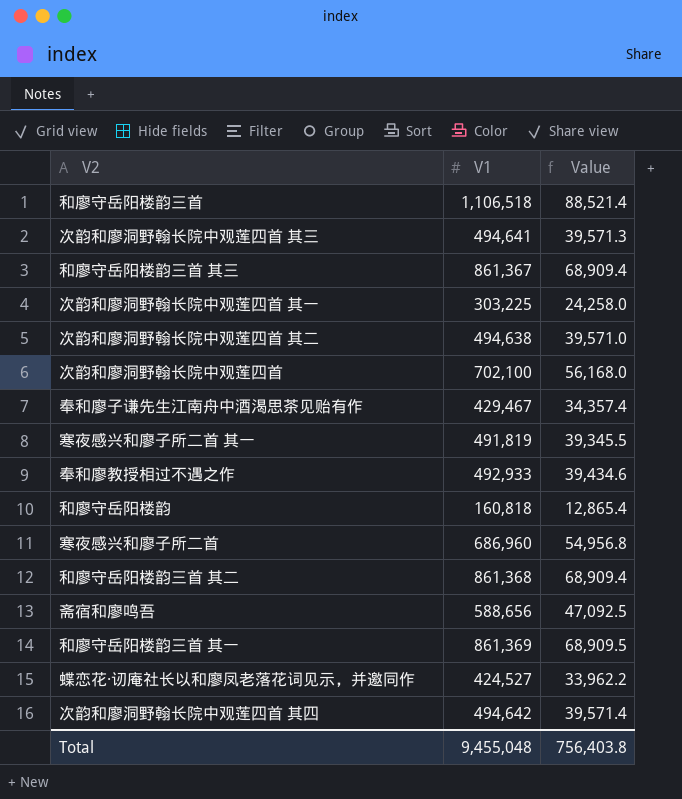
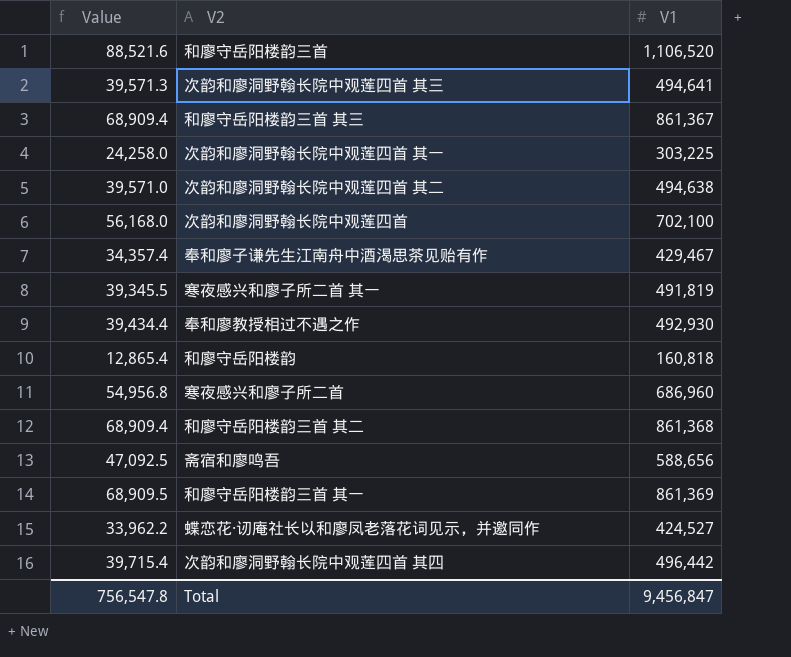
column Value | position: 3 -> 1
和廖守岳阳楼韵三首 | Value: 88,521.4 -> 88,521.6
和廖守岳阳楼韵三首 | V1: 1,106,518 -> 1,106,520
奉和廖教授相过不遇之作 | Value: 39,434.6 -> 39,434.4
奉和廖教授相过不遇之作 | V1: 492,933 -> 492,930
次韵和廖洞野翰长院中观莲四首 其四 | Value: 39,571.4 -> 39,715.4
次韵和廖洞野翰长院中观莲四首 其四 | V1: 494,642 -> 496,442
Total | Value: 756,403.8 -> 756,547.8
Total | V1: 9,455,048 -> 9,456,847

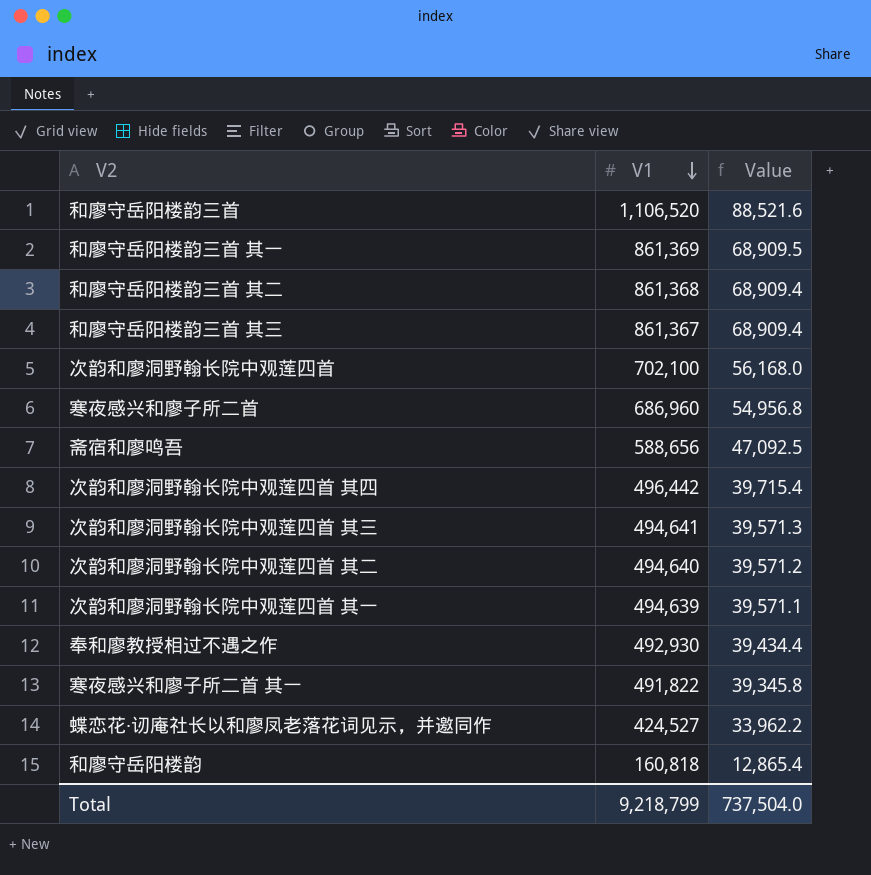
row order: none -> V1 descending
column Value | position: 1 -> 3
row 奉和廖子谦先生江南舟中酒渴思茶见贻有作: 34,357.4 | 429,467 -> none
次韵和廖洞野翰长院中观莲四首 其二 | V1: 494,638 -> 494,640
次韵和廖洞野翰长院中观莲四首 其二 | Value: 39,571.0 -> 39,571.2
次韵和廖洞野翰长院中观莲四首 其一 | V1: 303,225 -> 494,639
次韵和廖洞野翰长院中观莲四首 其一 | Value: 24,258.0 -> 39,571.1
寒夜感兴和廖子所二首 其一 | V1: 491,819 -> 491,822
寒夜感兴和廖子所二首 其一 | Value: 39,345.5 -> 39,345.8
Total | V1: 9,456,847 -> 9,218,799
Total | Value: 756,547.8 -> 737,504.0

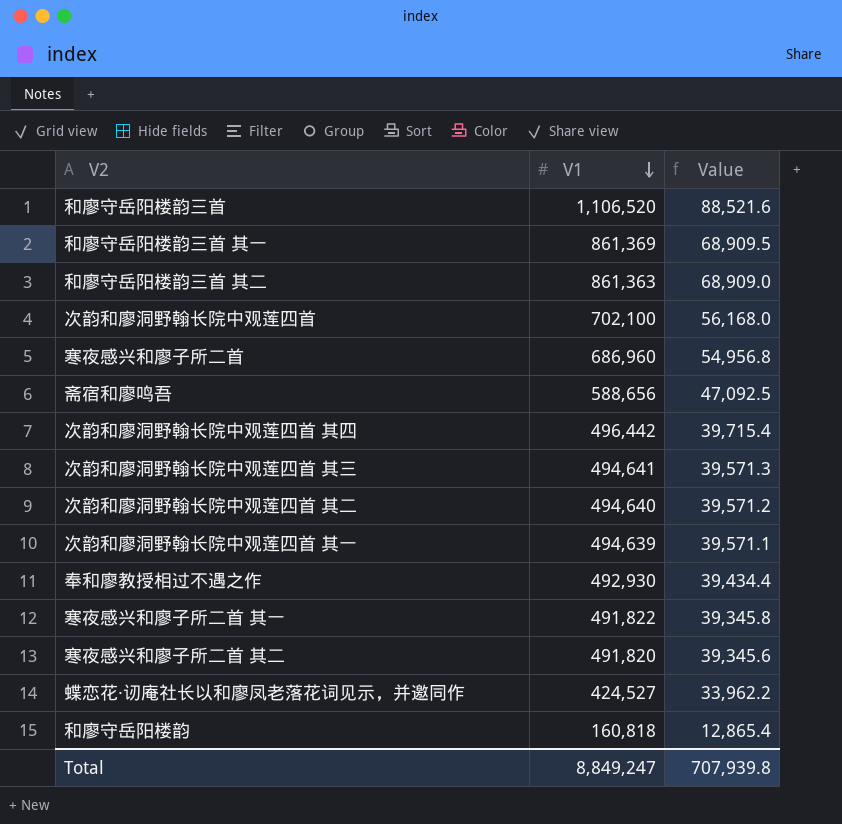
row 和廖守岳阳楼韵三首 其三: 861,367 | 68,909.4 -> none
和廖守岳阳楼韵三首 其二 | V1: 861,368 -> 861,363
和廖守岳阳楼韵三首 其二 | Value: 68,909.4 -> 68,909.0
row 寒夜感兴和廖子所二首 其二: none -> 491,820 | 39,345.6
Total | V1: 9,218,799 -> 8,849,247
Total | Value: 737,504.0 -> 707,939.8

